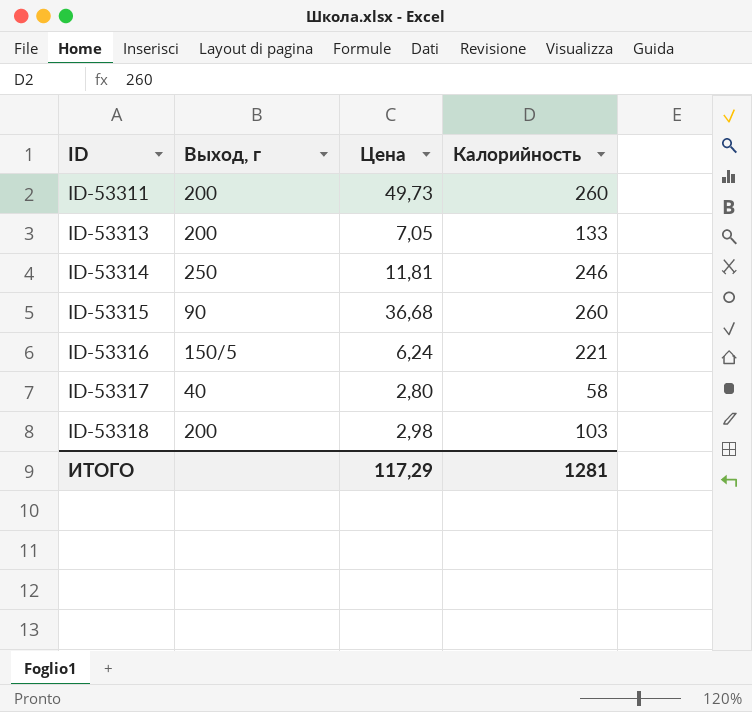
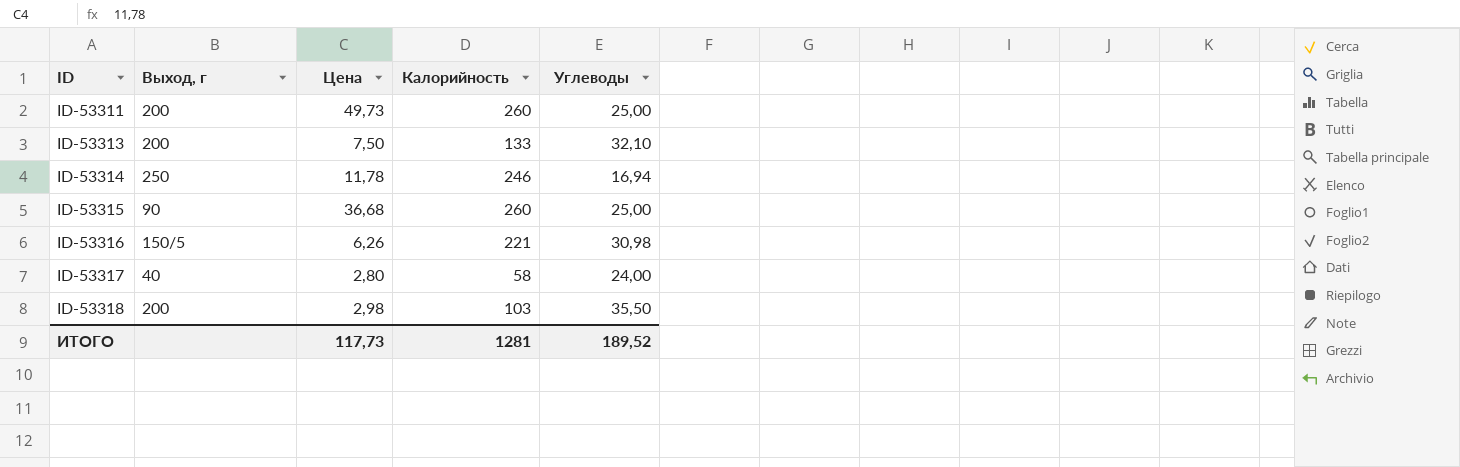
column Углеводы | position: none -> 5
ID-53313 | Цена: 7,05 -> 7,50
ID-53314 | Цена: 11,81 -> 11,78
ID-53316 | Цена: 6,24 -> 6,26
ИТОГО | Цена: 117,29 -> 117,73

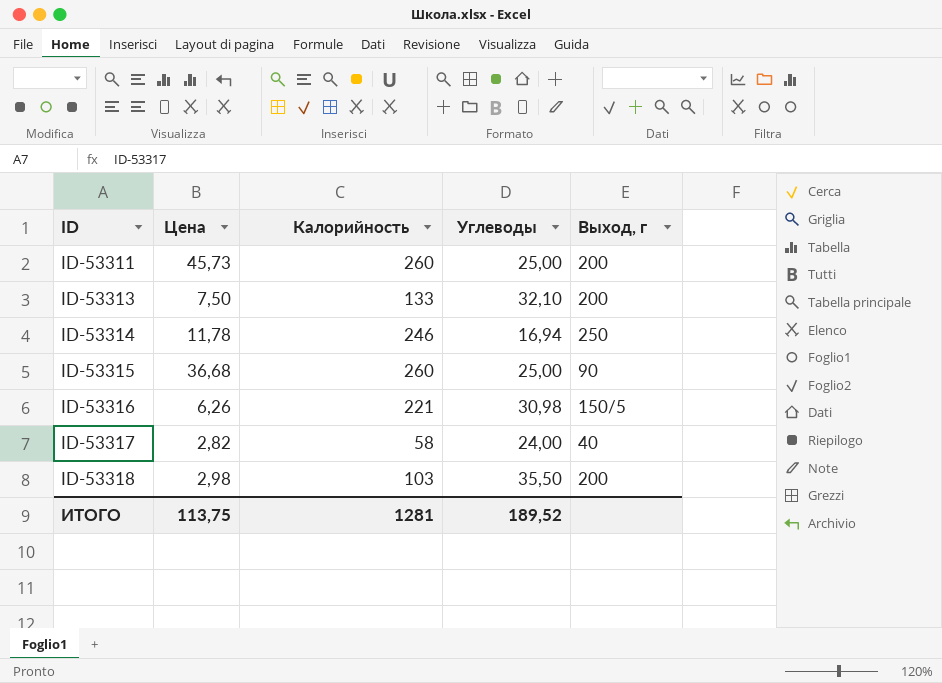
column Выход, г | position: 2 -> 5
ID-53311 | Цена: 49,73 -> 45,73
ID-53317 | Цена: 2,80 -> 2,82
ИТОГО | Цена: 117,73 -> 113,75

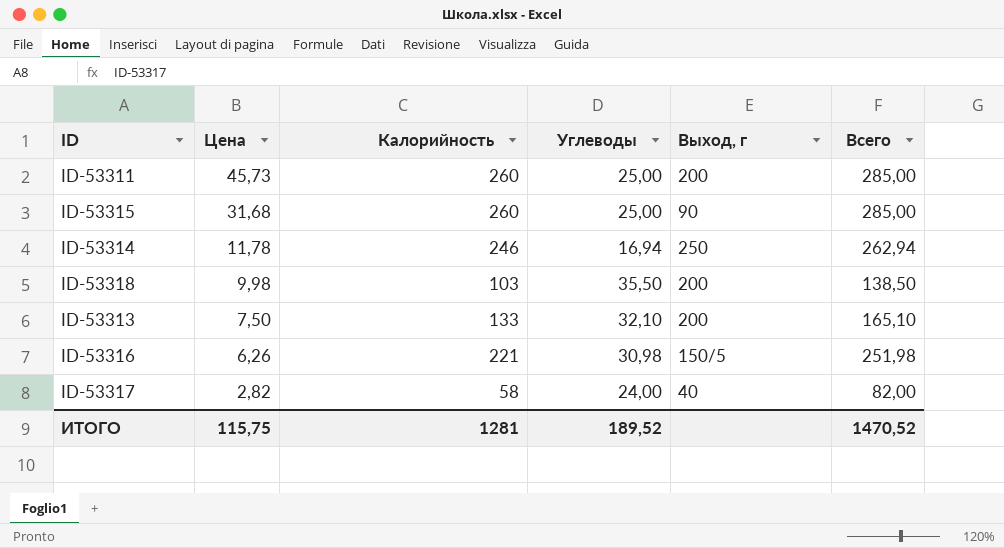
row order: ID ascending -> Цена descending
column Всего | formula: none -> [Калорийность] + [Углеводы]
ID-53315 | Цена: 36,68 -> 31,68
ID-53318 | Цена: 2,98 -> 9,98
ИТОГО | Цена: 113,75 -> 115,75

